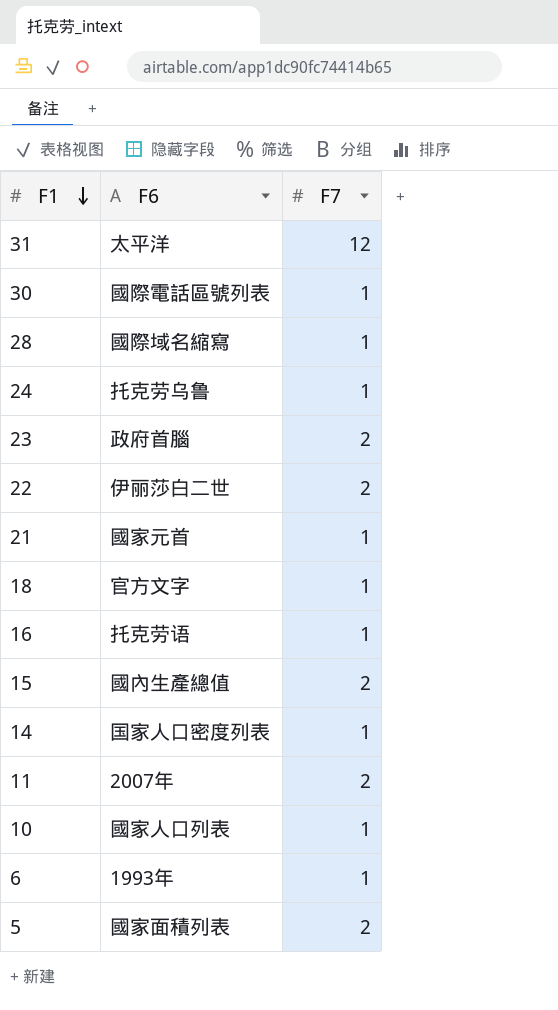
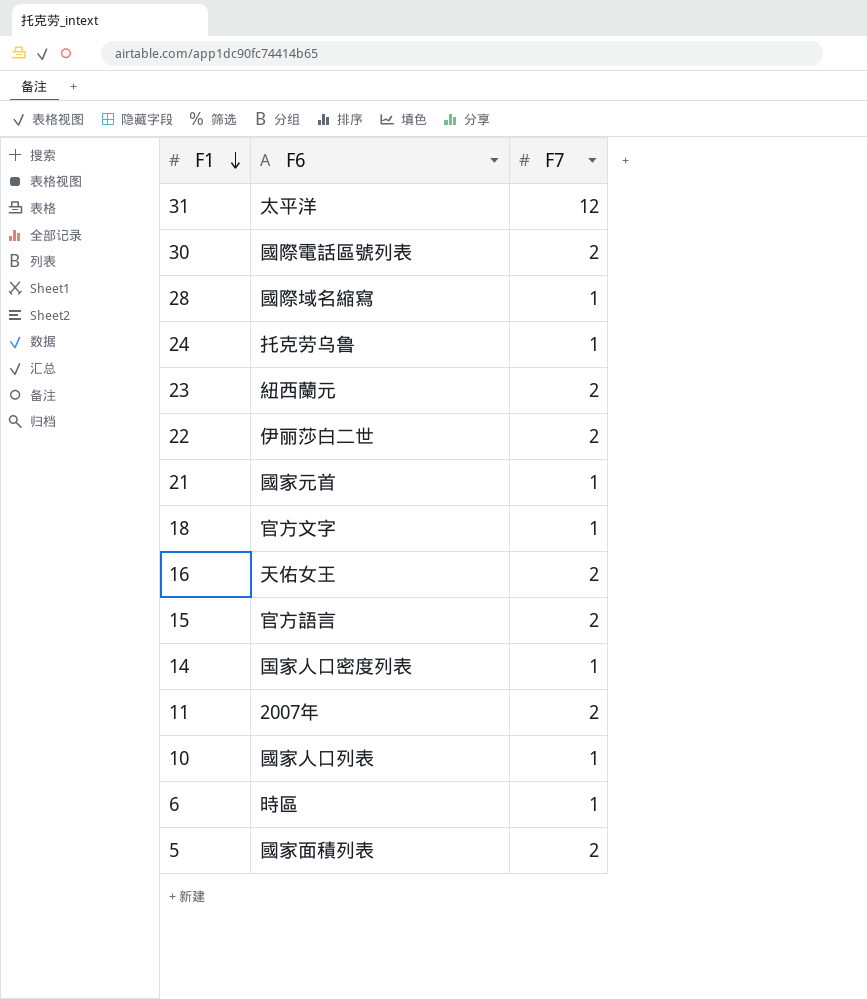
30 | F7: 1 -> 2
23 | F6: 政府首腦 -> 紐西蘭元
16 | F6: 托克劳语 -> 天佑女王
16 | F7: 1 -> 2
15 | F6: 國內生產總值 -> 官方語言
6 | F6: 1993年 -> 時區

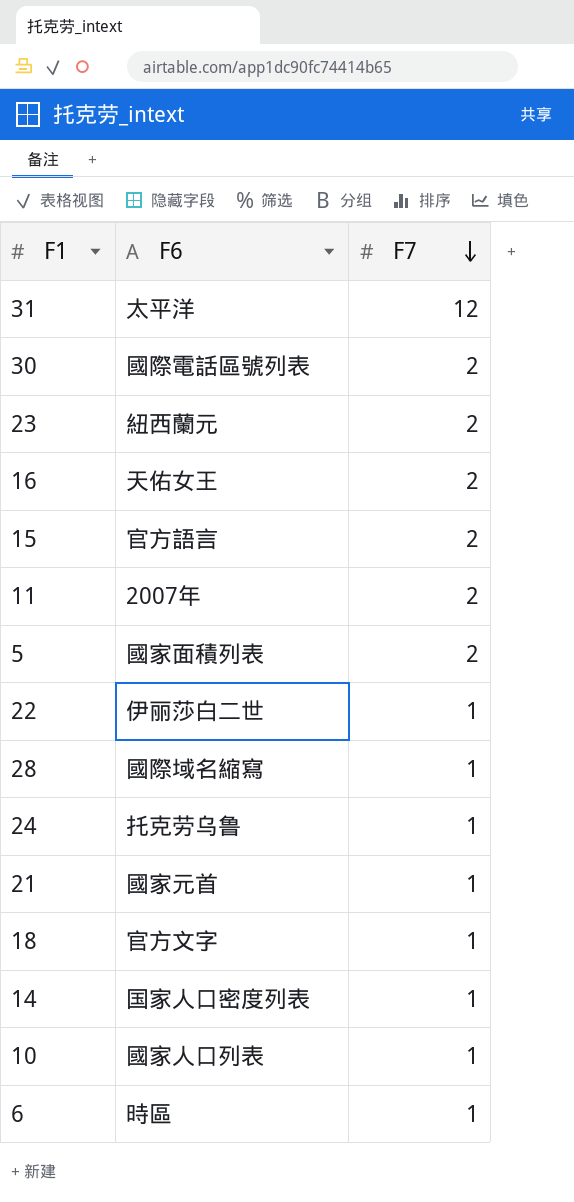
row order: F1 descending -> F7 descending
22 | F7: 2 -> 1

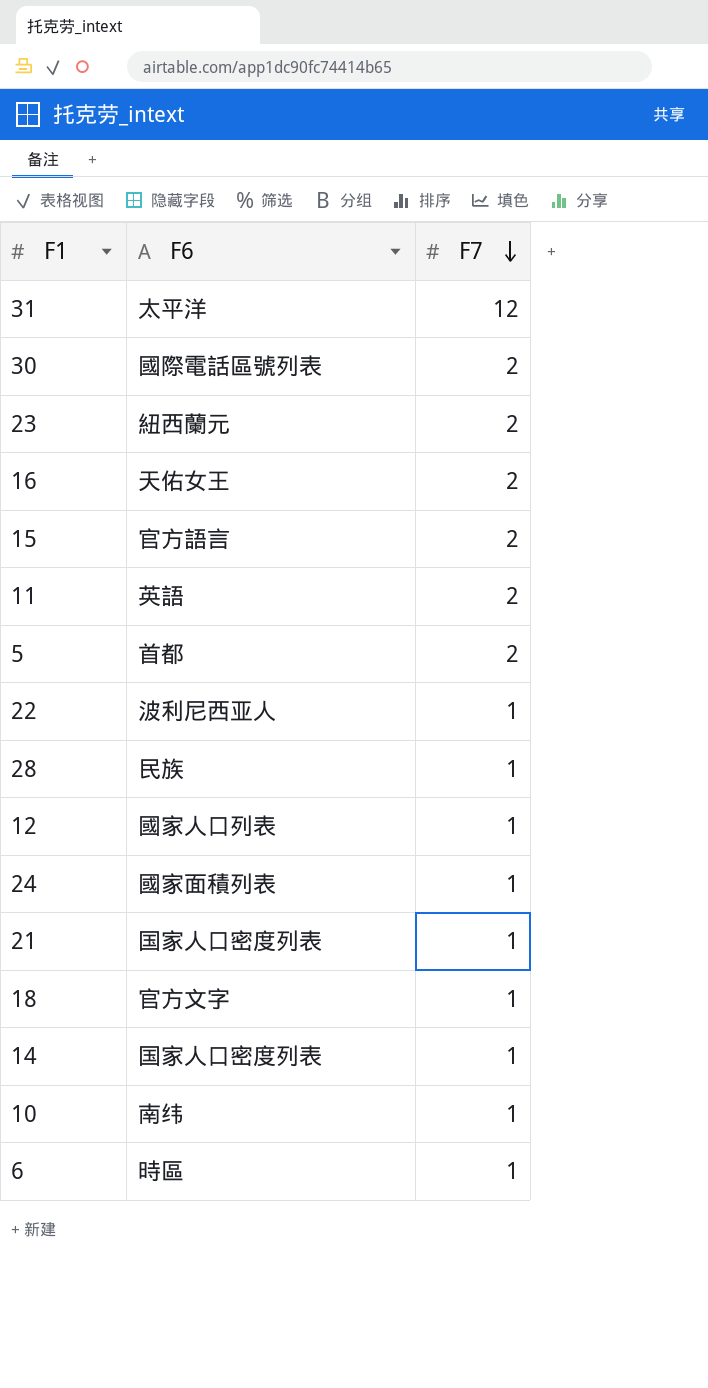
11 | F6: 2007年 -> 英語
5 | F6: 國家面積列表 -> 首都
22 | F6: 伊丽莎白二世 -> 波利尼西亚人
28 | F6: 國際域名縮寫 -> 民族
row 12: none -> 國家人口列表 | 1
24 | F6: 托克劳乌鲁 -> 國家面積列表
21 | F6: 國家元首 -> 国家人口密度列表
10 | F6: 國家人口列表 -> 南纬

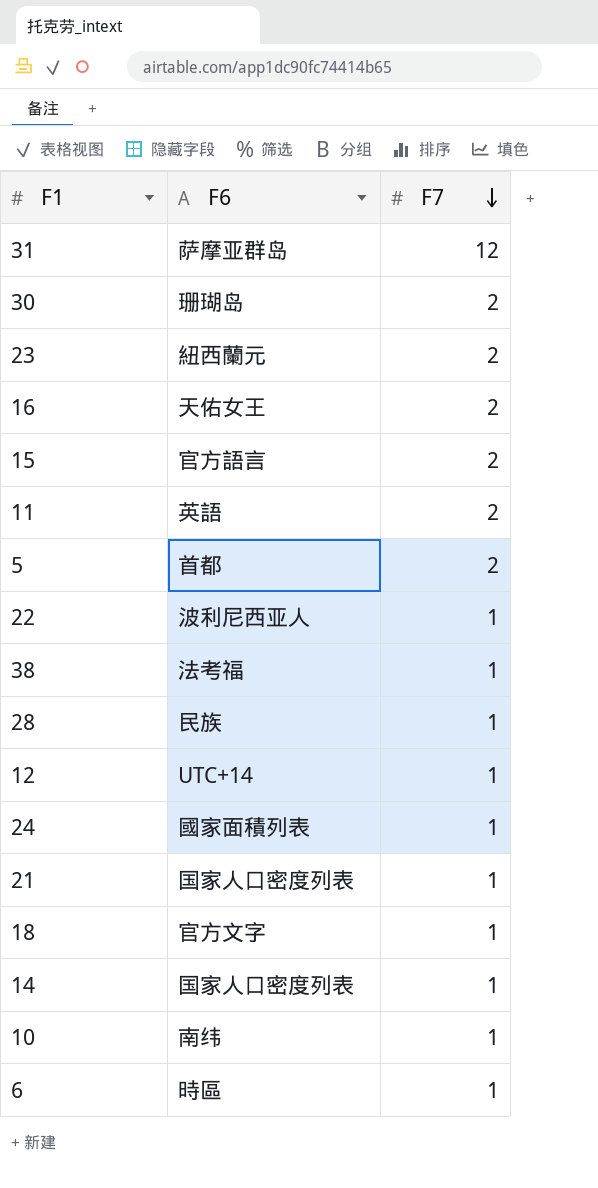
31 | F6: 太平洋 -> 萨摩亚群岛
30 | F6: 國際電話區號列表 -> 珊瑚岛
row 38: none -> 法考福 | 1
12 | F6: 國家人口列表 -> UTC+14

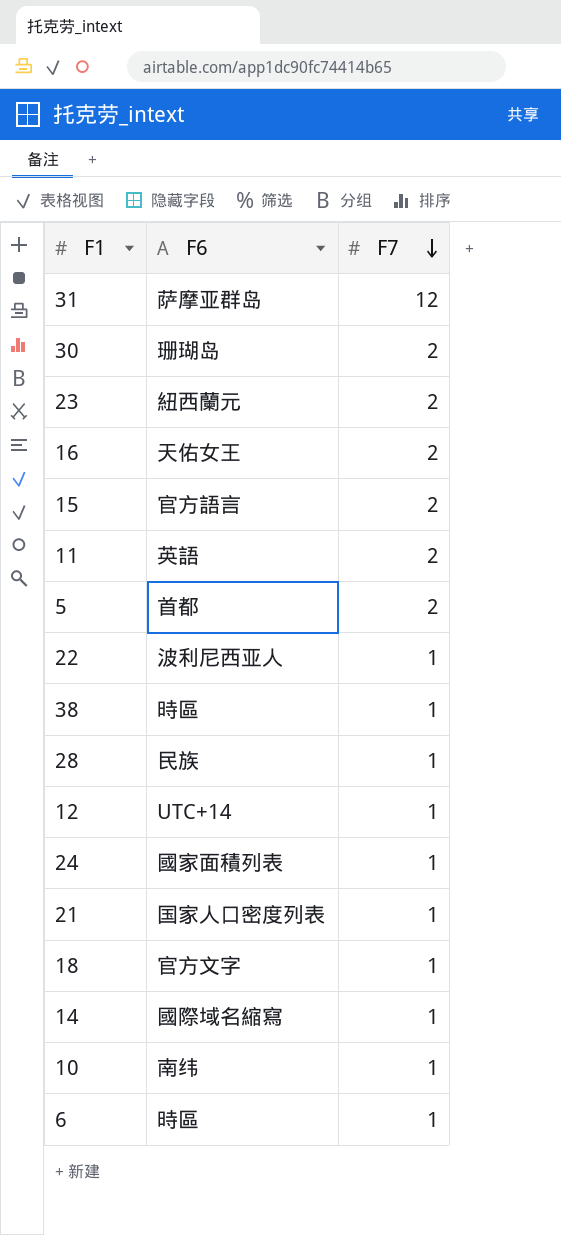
38 | F6: 法考福 -> 時區
14 | F6: 国家人口密度列表 -> 國際域名縮寫

